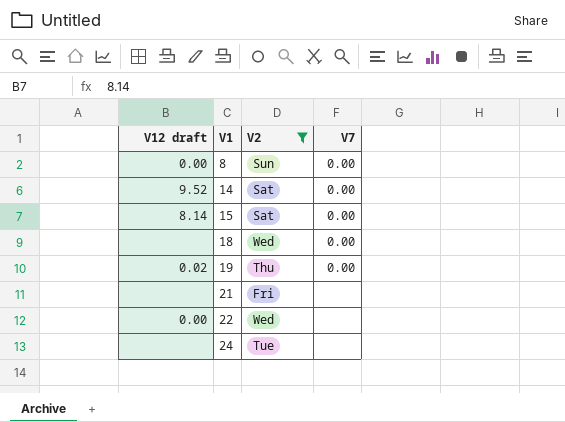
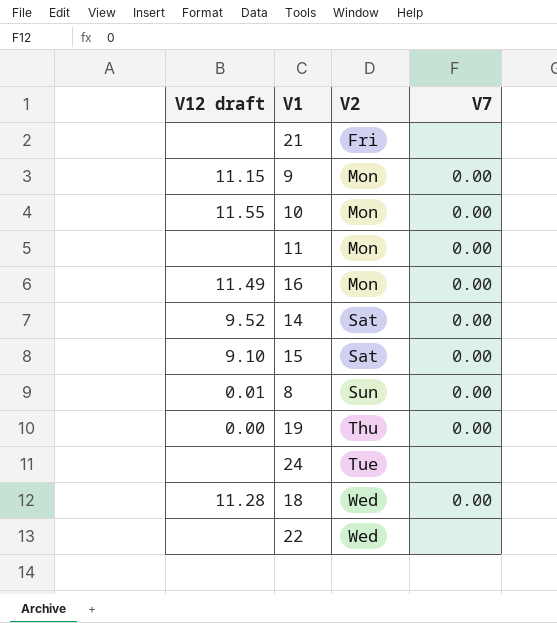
filter: V2 != Mon -> none
row order: V1 ascending -> V2 ascending
15 | V12 draft: 8.14 -> 9.10
8 | V12 draft: 0.00 -> 0.01
19 | V12 draft: 0.02 -> 0.00
18 | V12 draft: none -> 11.28
22 | V12 draft: 0.00 -> none

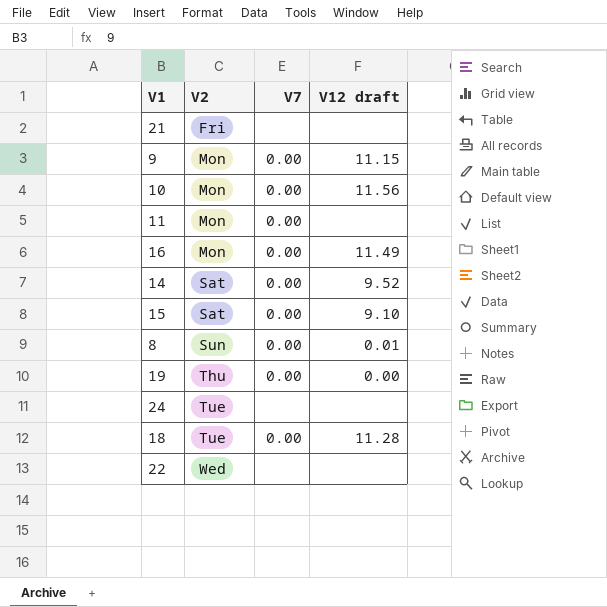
column V12 draft | position: 1 -> 4
10 | V12 draft: 11.55 -> 11.56
18 | V2: Wed -> Tue

